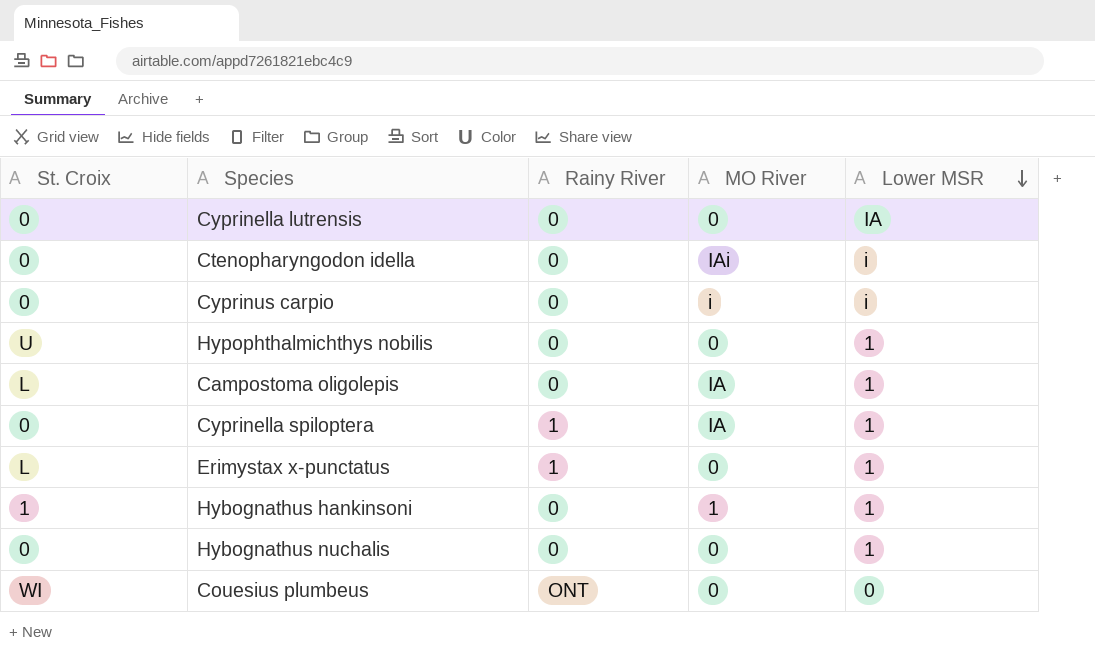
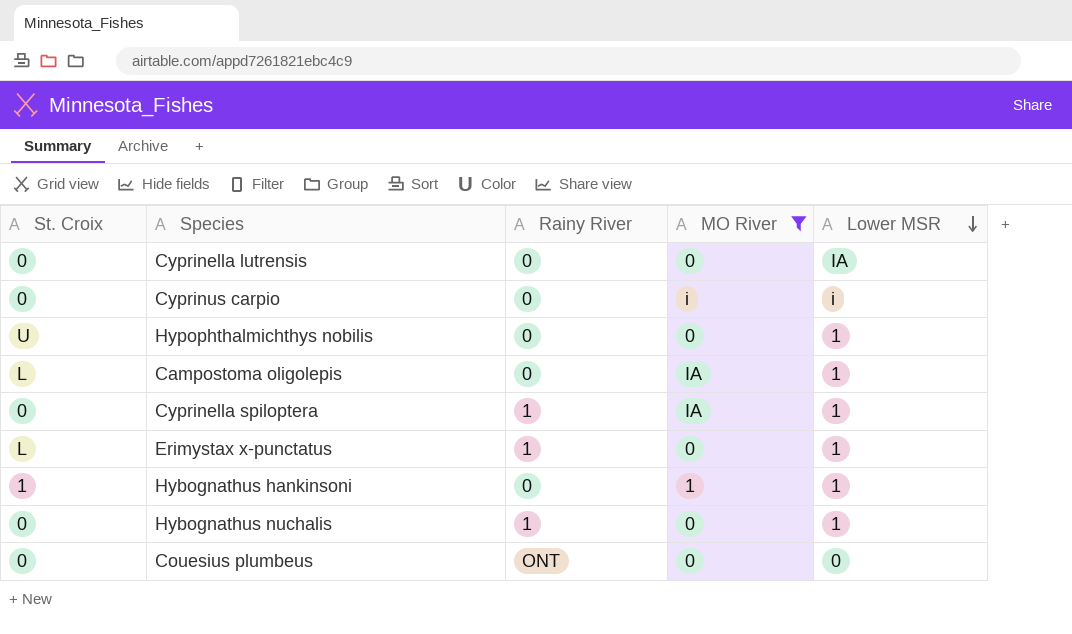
filter: none -> MO River != IAi
Hybognathus nuchalis | Rainy River: 0 -> 1
Couesius plumbeus | St. Croix: WI -> 0

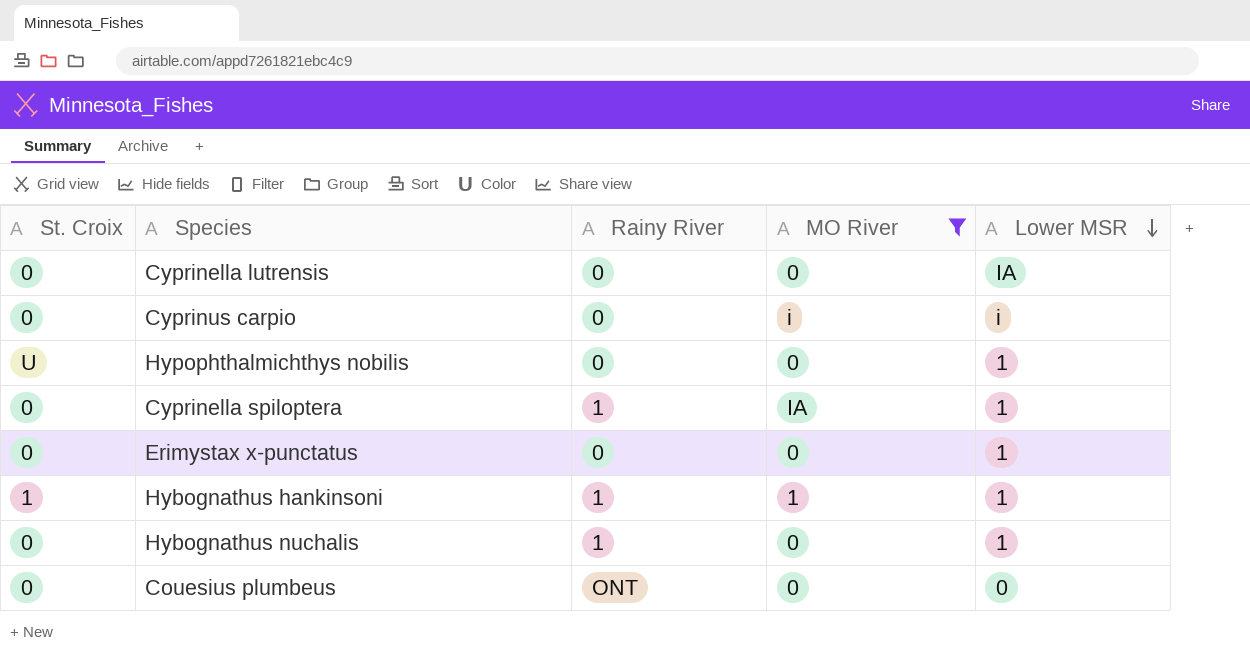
row Campostoma oligolepis: L | 0 | IA | 1 -> none
Erimystax x-punctatus | St. Croix: L -> 0
Erimystax x-punctatus | Rainy River: 1 -> 0
Hybognathus hankinsoni | Rainy River: 0 -> 1

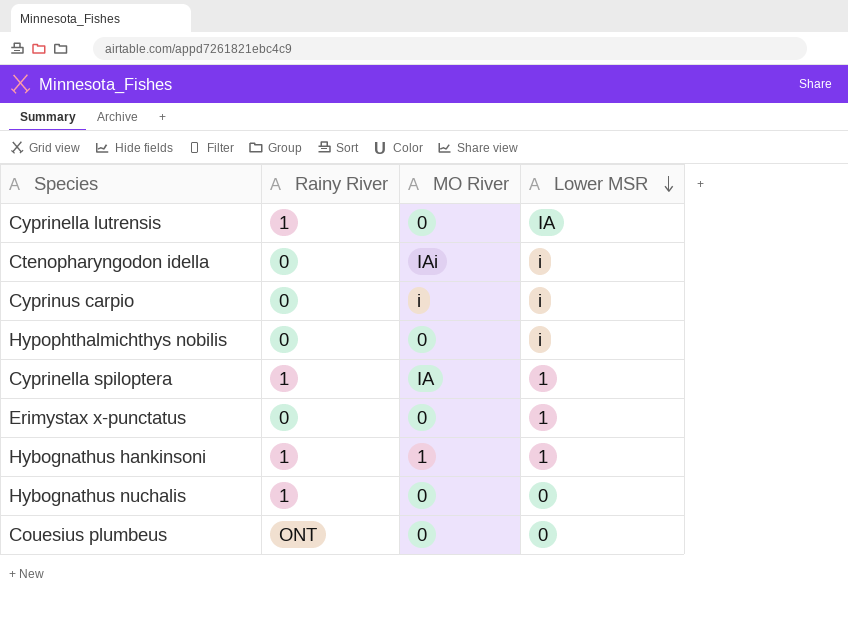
filter: MO River != IAi -> none
column St. Croix | position: 1 -> none
Cyprinella lutrensis | Rainy River: 0 -> 1
Hypophthalmichthys nobilis | Lower MSR: 1 -> i
Hybognathus nuchalis | Lower MSR: 1 -> 0

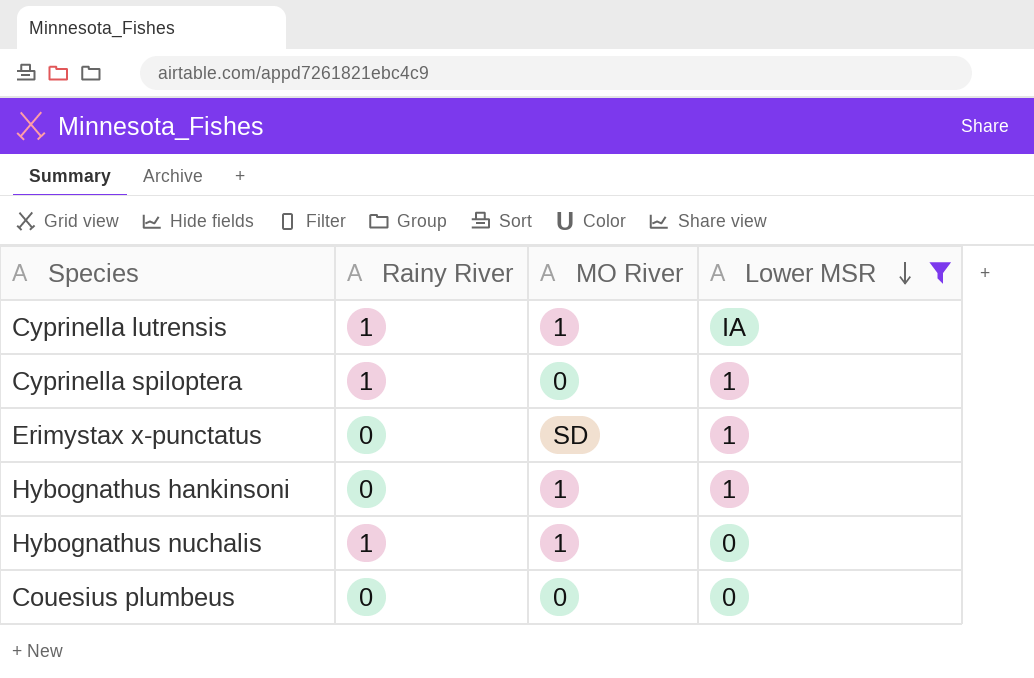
filter: none -> Lower MSR != i
Cyprinella lutrensis | MO River: 0 -> 1
Cyprinella spiloptera | MO River: IA -> 0
Erimystax x-punctatus | MO River: 0 -> SD
Hybognathus hankinsoni | Rainy River: 1 -> 0
Hybognathus nuchalis | MO River: 0 -> 1
Couesius plumbeus | Rainy River: ONT -> 0

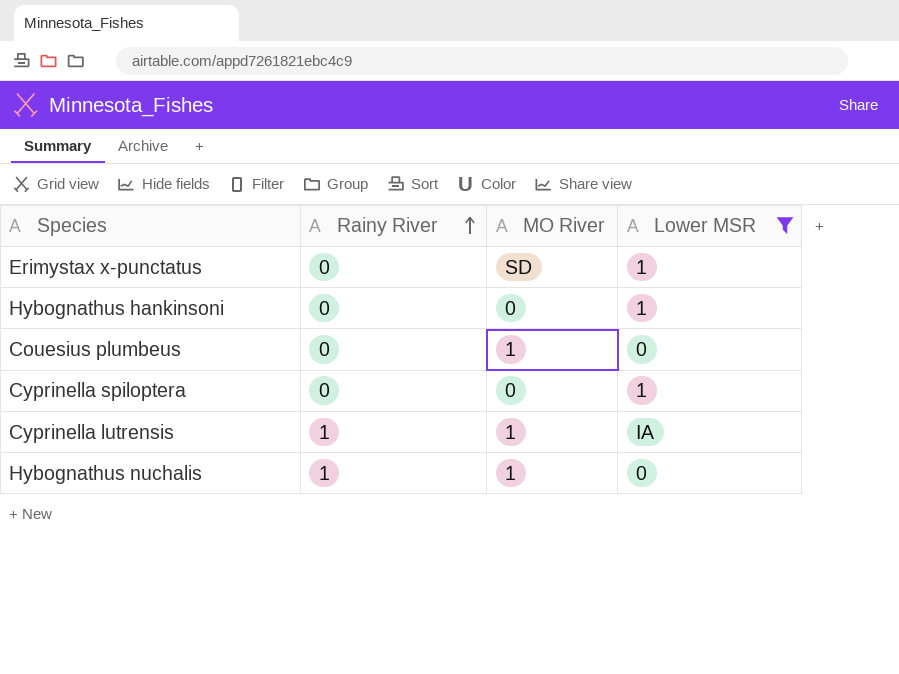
row order: Lower MSR descending -> Rainy River ascending
Hybognathus hankinsoni | MO River: 1 -> 0
Couesius plumbeus | MO River: 0 -> 1
Cyprinella spiloptera | Rainy River: 1 -> 0

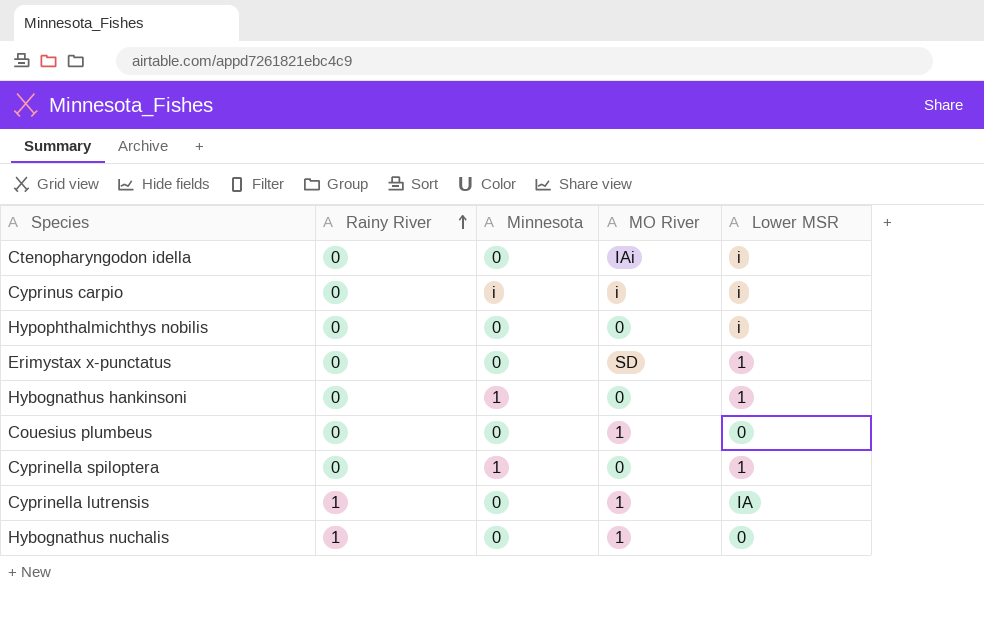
filter: Lower MSR != i -> none
column Minnesota | position: none -> 3

